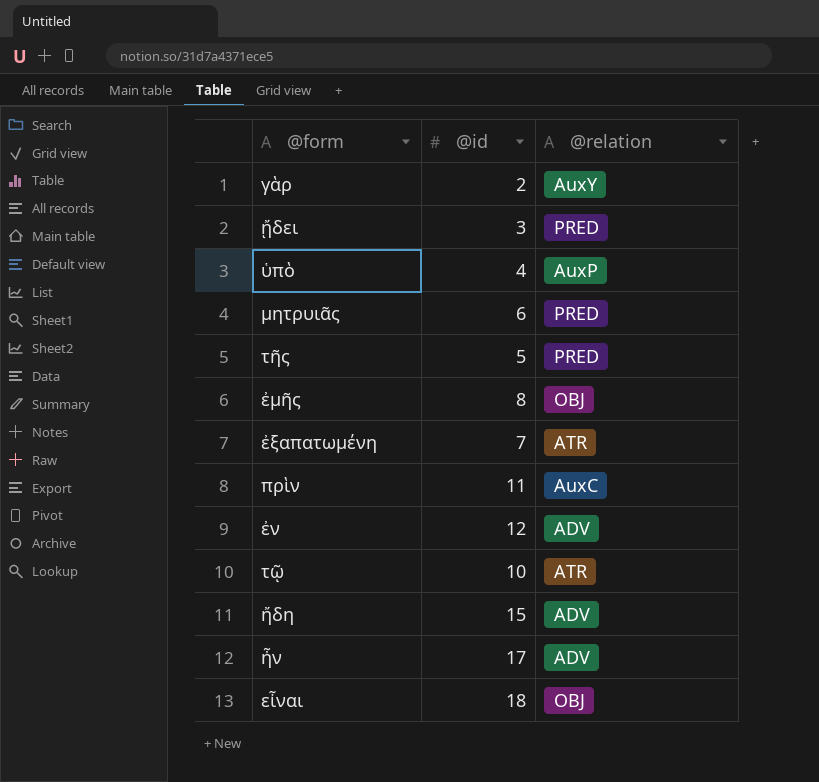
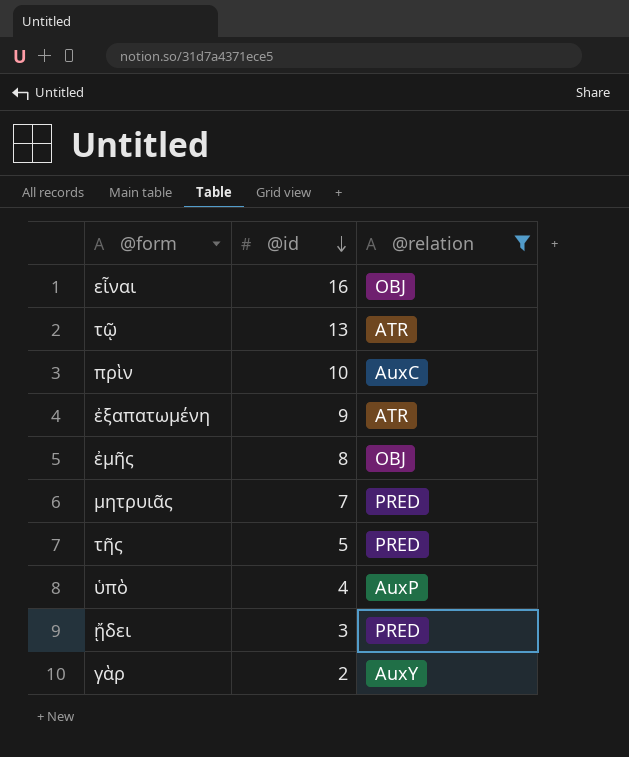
filter: none -> @relation != ADV
row order: none -> @id descending
εἶναι | @id: 18 -> 16
τῷ | @id: 10 -> 13
πρὶν | @id: 11 -> 10
ἐξαπατωμένη | @id: 7 -> 9
μητρυιᾶς | @id: 6 -> 7

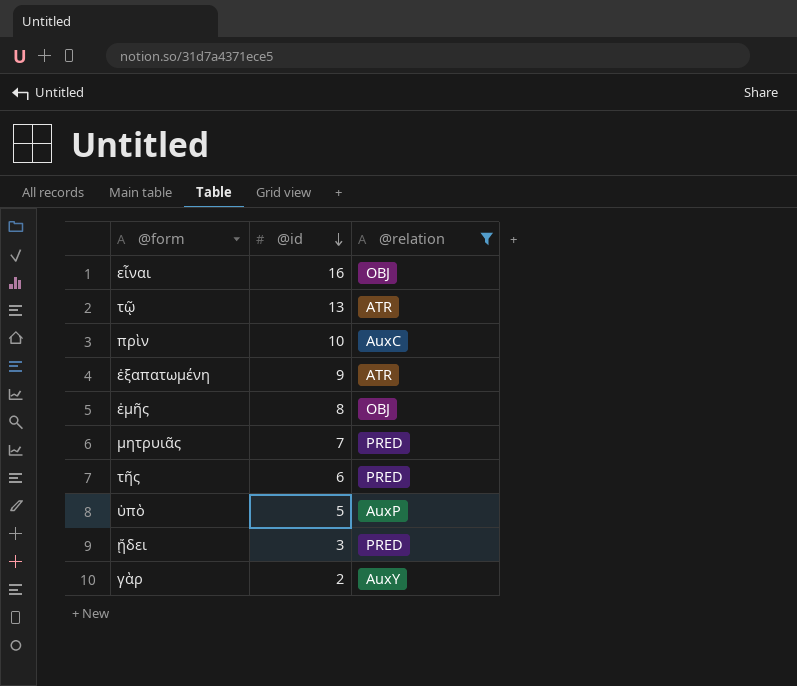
τῆς | @id: 5 -> 6
ὑπὸ | @id: 4 -> 5

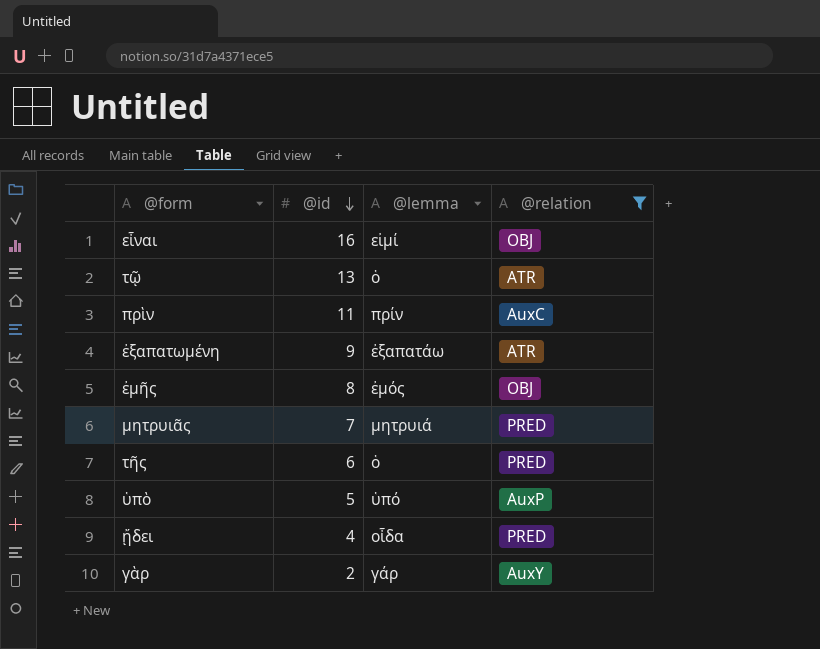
column @lemma | position: none -> 3
πρὶν | @id: 10 -> 11
ᾔδει | @id: 3 -> 4

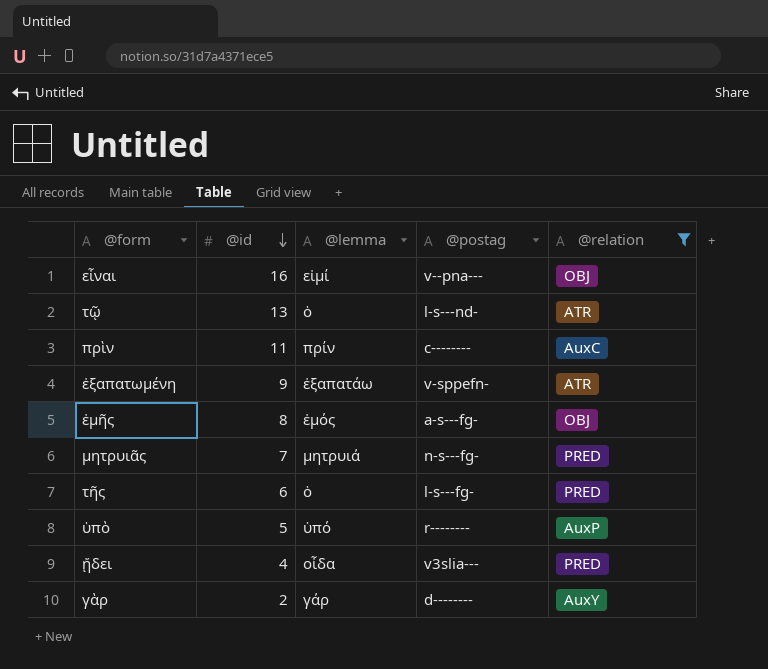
column @postag | position: none -> 4

